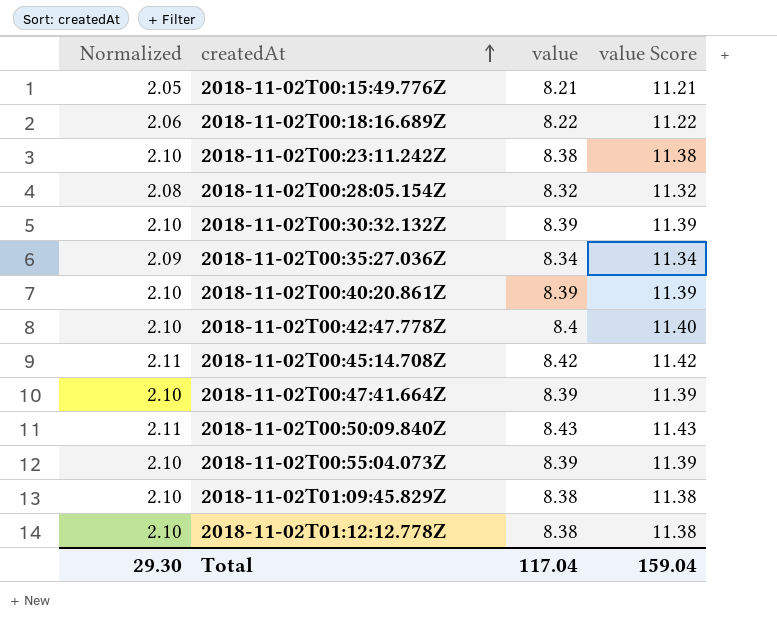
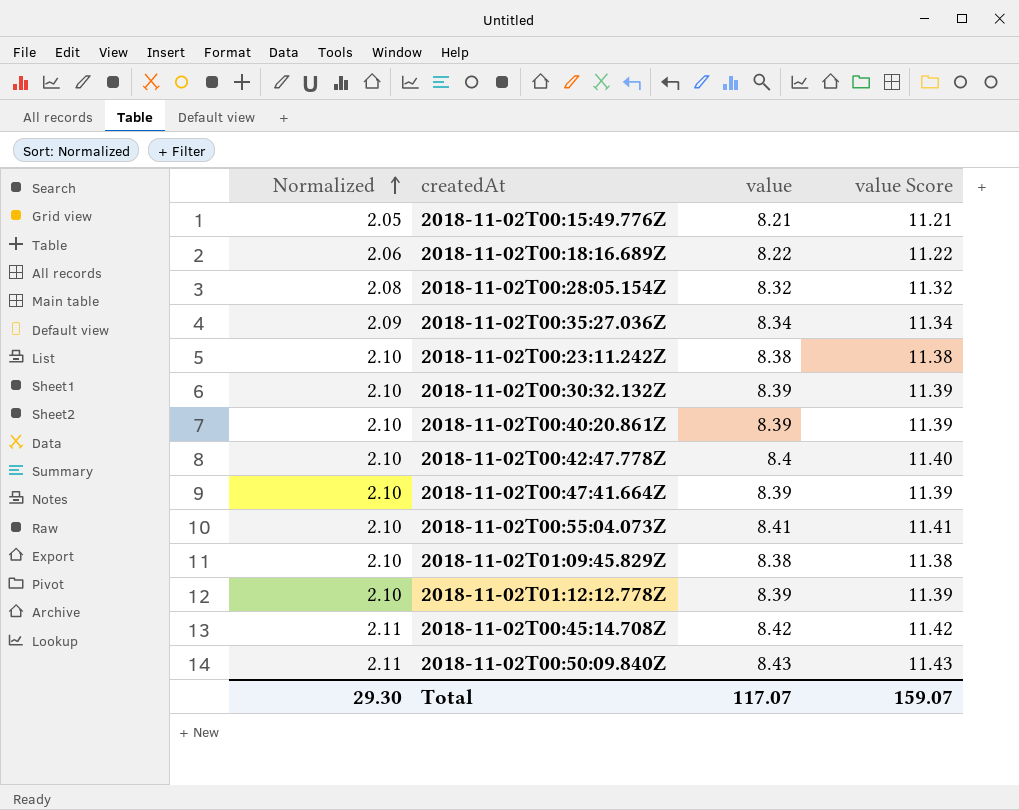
row order: createdAt ascending -> Normalized ascending
2018-11-02T00:55:04.073Z | value: 8.39 -> 8.41
2018-11-02T00:55:04.073Z | value Score: 11.39 -> 11.41
2018-11-02T01:12:12.778Z | value: 8.38 -> 8.39
2018-11-02T01:12:12.778Z | value Score: 11.38 -> 11.39
Total | value: 117.04 -> 117.07
Total | value Score: 159.04 -> 159.07

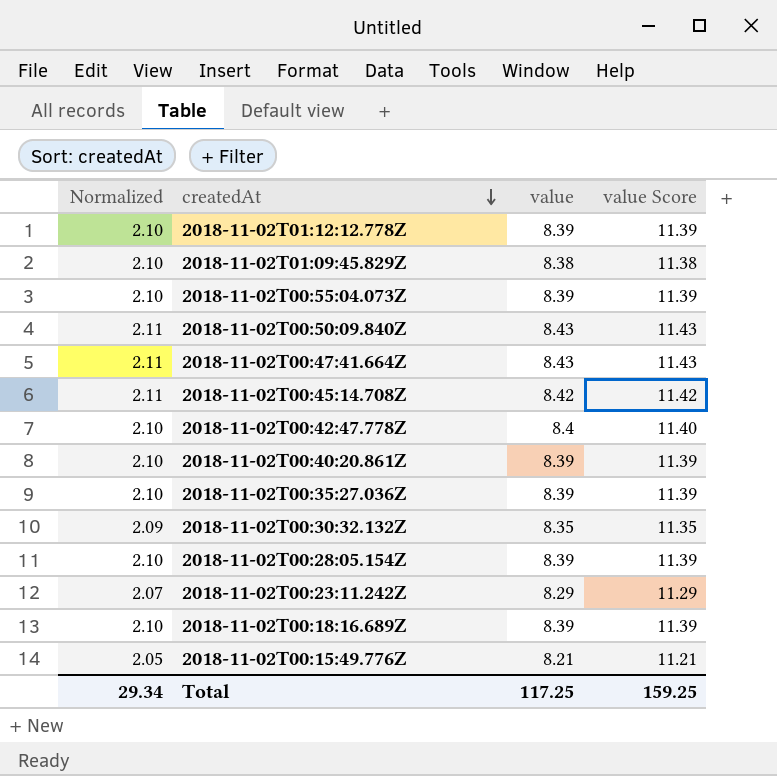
row order: Normalized ascending -> createdAt descending
2018-11-02T00:55:04.073Z | value: 8.41 -> 8.39
2018-11-02T00:55:04.073Z | value Score: 11.41 -> 11.39
2018-11-02T00:47:41.664Z | Normalized: 2.10 -> 2.11
2018-11-02T00:47:41.664Z | value: 8.39 -> 8.43
2018-11-02T00:47:41.664Z | value Score: 11.39 -> 11.43
2018-11-02T00:35:27.036Z | Normalized: 2.09 -> 2.10
2018-11-02T00:35:27.036Z | value: 8.34 -> 8.39
2018-11-02T00:35:27.036Z | value Score: 11.34 -> 11.39
2018-11-02T00:30:32.132Z | Normalized: 2.10 -> 2.09
2018-11-02T00:30:32.132Z | value: 8.39 -> 8.35
2018-11-02T00:30:32.132Z | value Score: 11.39 -> 11.35
2018-11-02T00:28:05.154Z | Normalized: 2.08 -> 2.10
2018-11-02T00:28:05.154Z | value: 8.32 -> 8.39
2018-11-02T00:28:05.154Z | value Score: 11.32 -> 11.39
2018-11-02T00:23:11.242Z | Normalized: 2.10 -> 2.07
2018-11-02T00:23:11.242Z | value: 8.38 -> 8.29
2018-11-02T00:23:11.242Z | value Score: 11.38 -> 11.29
2018-11-02T00:18:16.689Z | Normalized: 2.06 -> 2.10
2018-11-02T00:18:16.689Z | value: 8.22 -> 8.39
2018-11-02T00:18:16.689Z | value Score: 11.22 -> 11.39
Total | Normalized: 29.30 -> 29.34
Total | value: 117.07 -> 117.25
Total | value Score: 159.07 -> 159.25

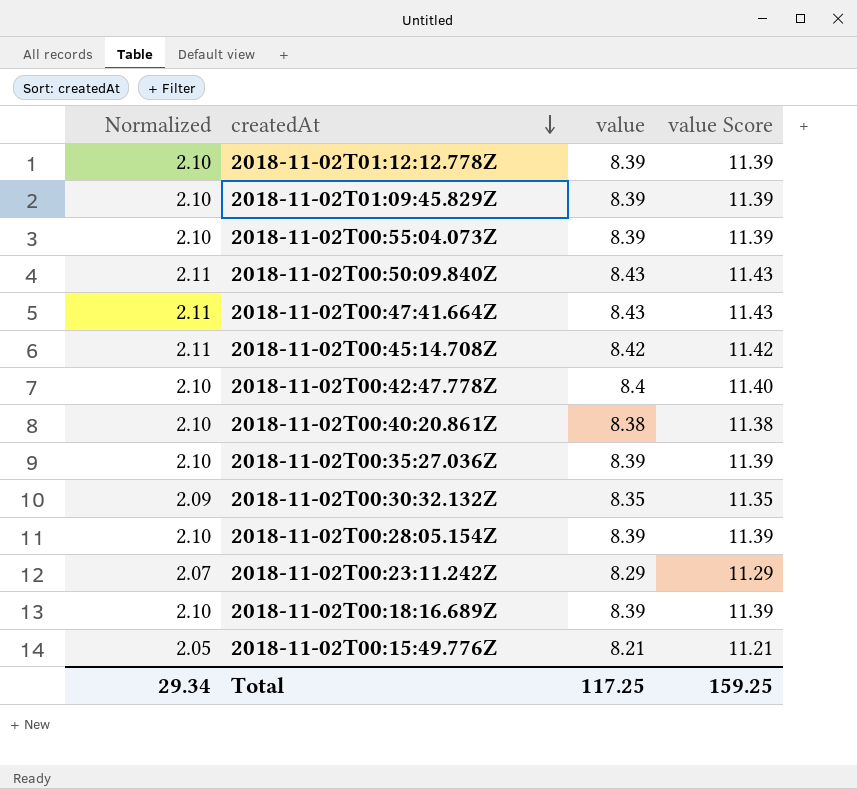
2018-11-02T01:09:45.829Z | value: 8.38 -> 8.39
2018-11-02T01:09:45.829Z | value Score: 11.38 -> 11.39
2018-11-02T00:40:20.861Z | value: 8.39 -> 8.38
2018-11-02T00:40:20.861Z | value Score: 11.39 -> 11.38

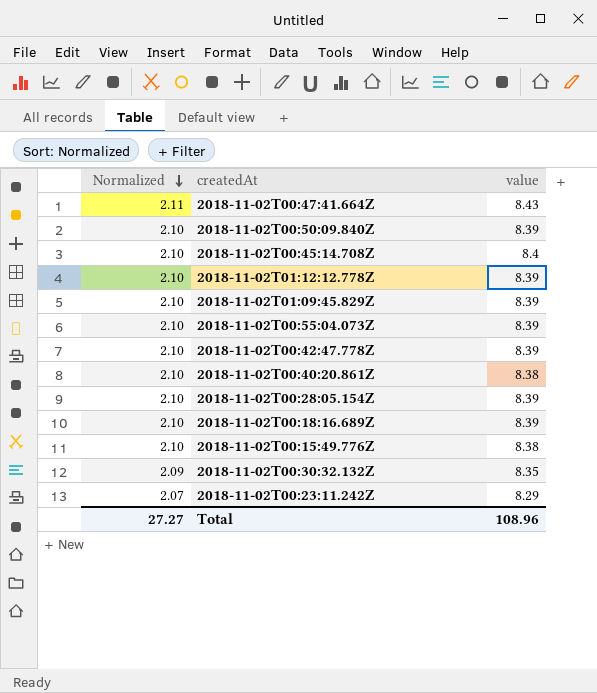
row order: createdAt descending -> Normalized descending
column value Score | formula: [value] + 3 -> none
row 2018-11-02T00:35:27.036Z: 2.10 | 8.39 | 11.39 -> none
2018-11-02T00:50:09.840Z | Normalized: 2.11 -> 2.10
2018-11-02T00:50:09.840Z | value: 8.43 -> 8.39
2018-11-02T00:45:14.708Z | Normalized: 2.11 -> 2.10
2018-11-02T00:45:14.708Z | value: 8.42 -> 8.4
2018-11-02T00:42:47.778Z | value: 8.4 -> 8.39
2018-11-02T00:15:49.776Z | Normalized: 2.05 -> 2.10
2018-11-02T00:15:49.776Z | value: 8.21 -> 8.38
Total | Normalized: 29.34 -> 27.27
Total | value: 117.25 -> 108.96

